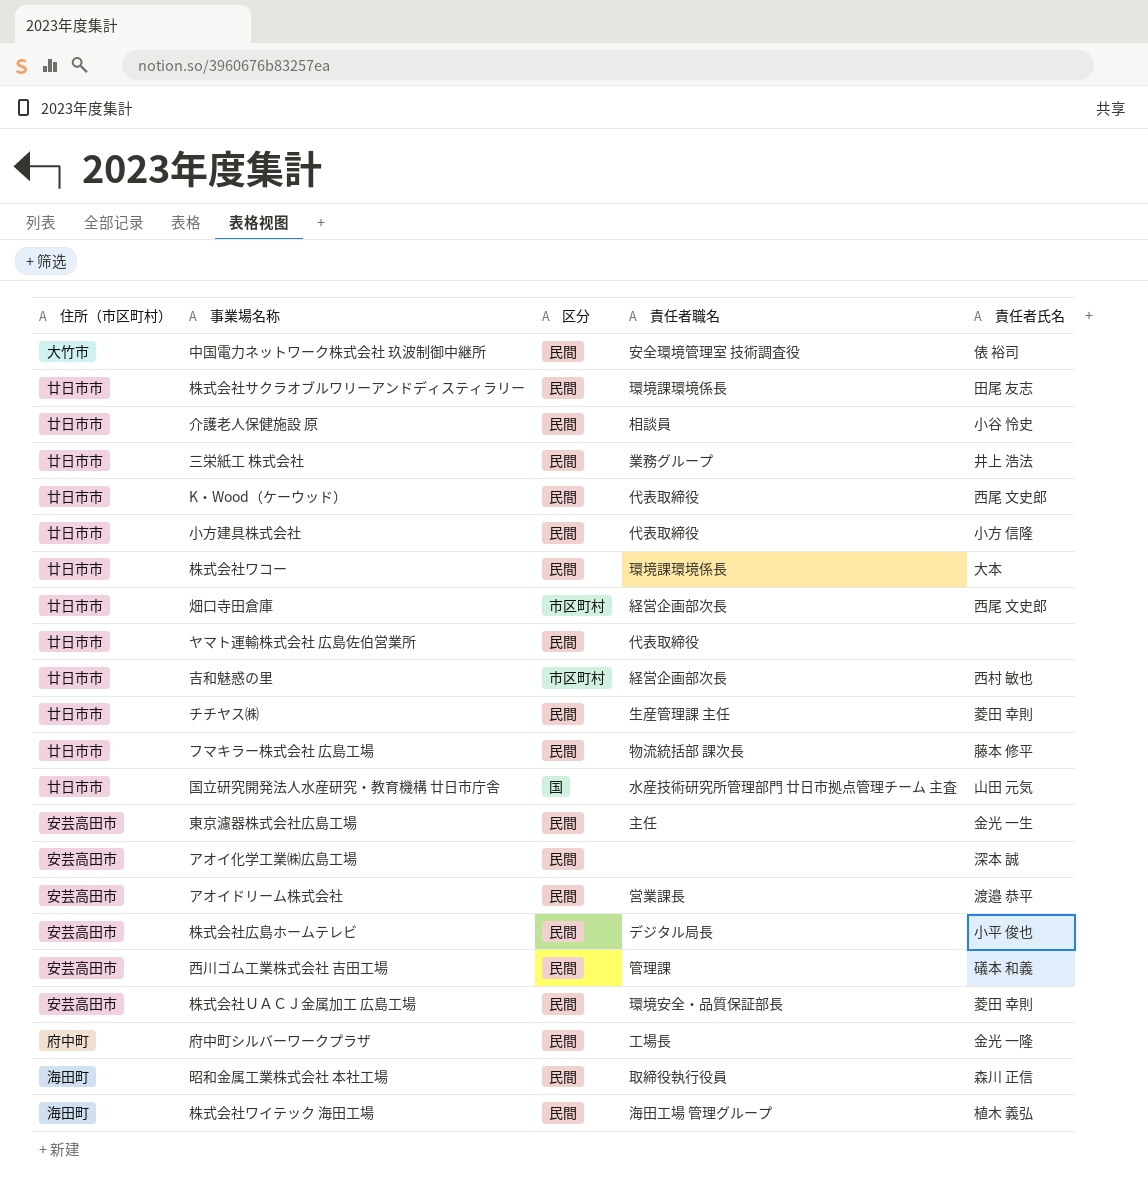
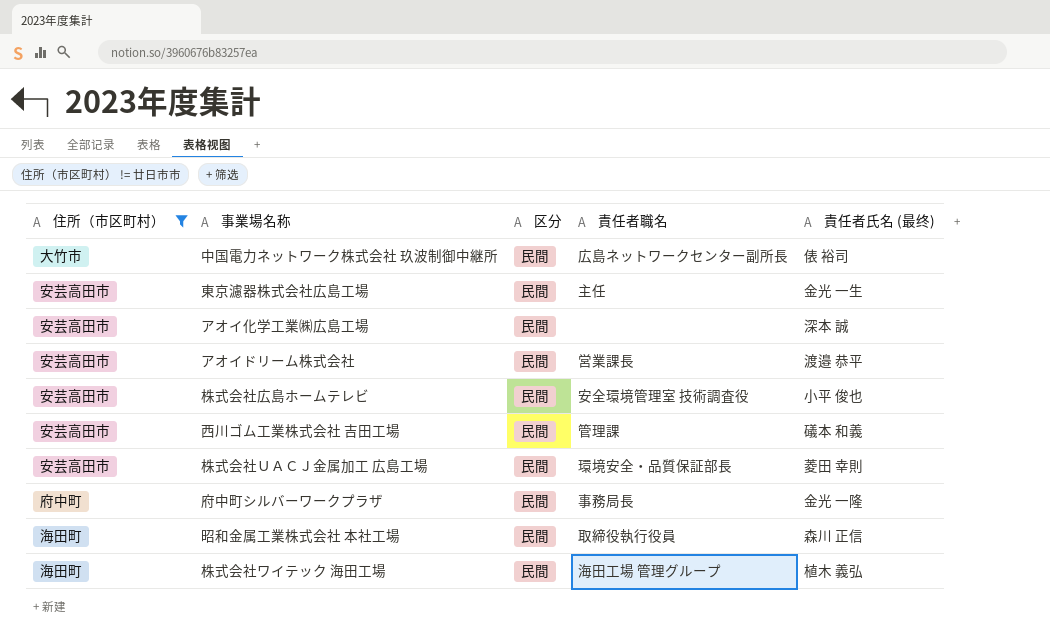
filter: none -> 住所（市区町村） != 廿日市市
column name: 責任者氏名 -> 責任者氏名 (最终)
中国電力ネットワーク株式会社 玖波制御中継所 | 責任者職名: 安全環境管理室 技術調査役 -> 広島ネットワークセンター副所長
株式会社広島ホームテレビ | 責任者職名: デジタル局長 -> 安全環境管理室 技術調査役
府中町シルバーワークプラザ | 責任者職名: 工場長 -> 事務局長

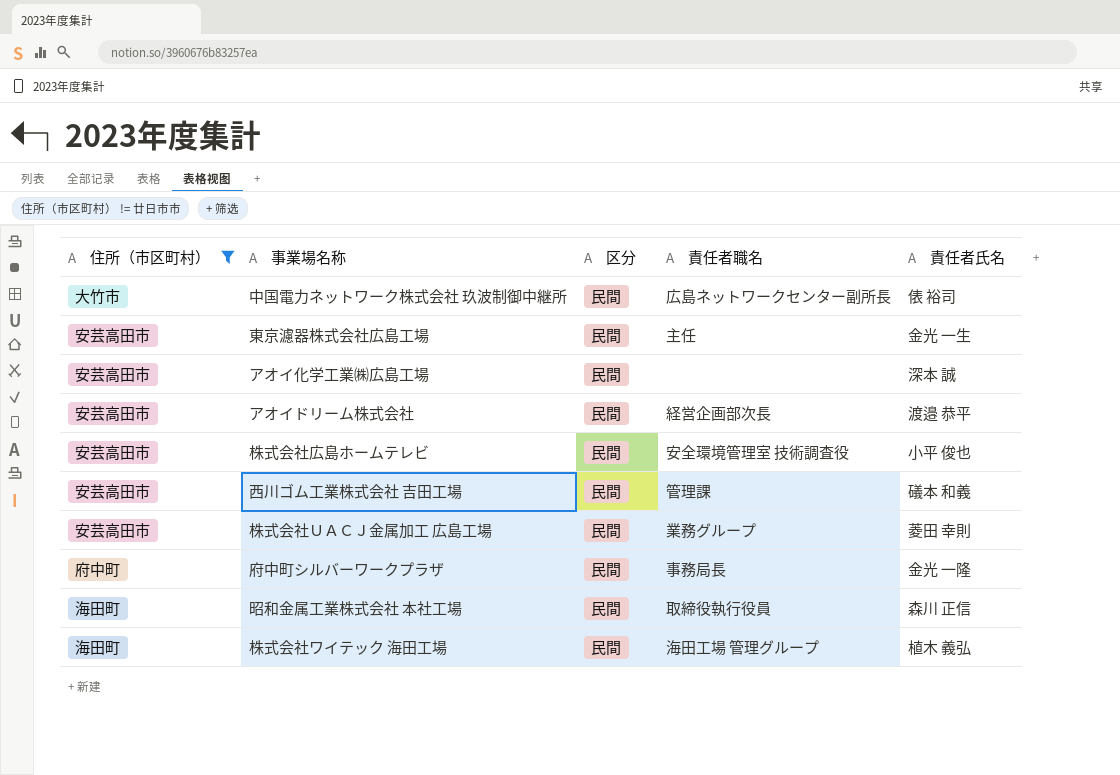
column name: 責任者氏名 (最终) -> 責任者氏名
アオイドリーム株式会社 | 責任者職名: 営業課長 -> 経営企画部次長
株式会社ＵＡＣＪ金属加工 広島工場 | 責任者職名: 環境安全・品質保証部長 -> 業務グループ

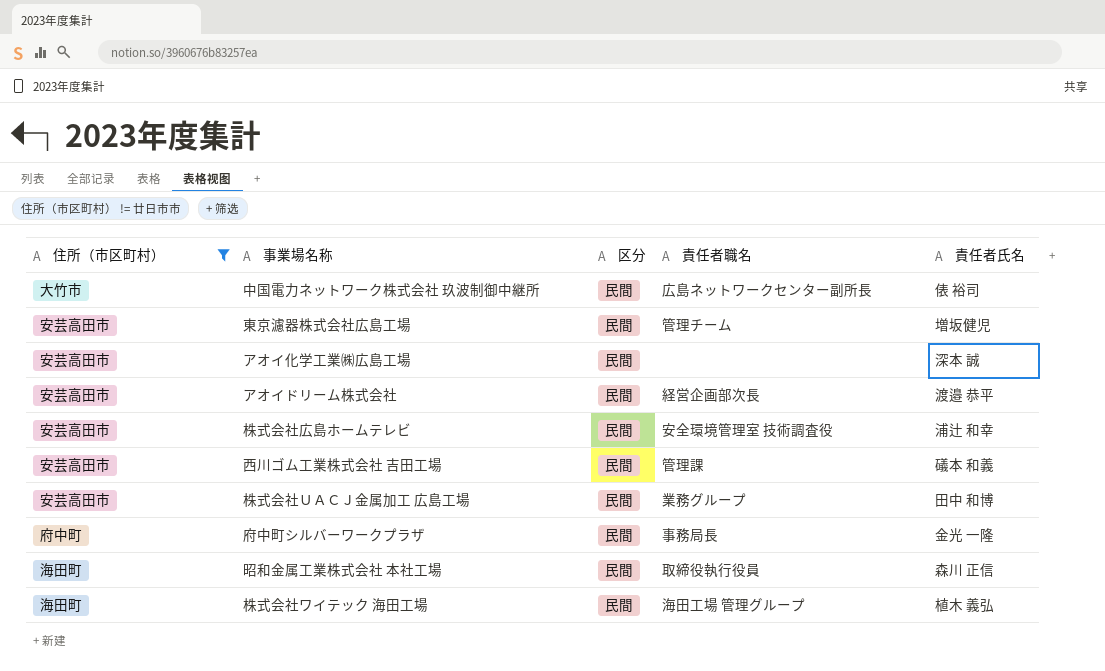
東京濾器株式会社広島工場 | 責任者職名: 主任 -> 管理チーム
東京濾器株式会社広島工場 | 責任者氏名: 金光 一生 -> 増坂健児
株式会社広島ホームテレビ | 責任者氏名: 小平 俊也 -> 浦辻 和幸
株式会社ＵＡＣＪ金属加工 広島工場 | 責任者氏名: 菱田 幸則 -> 田中 和博

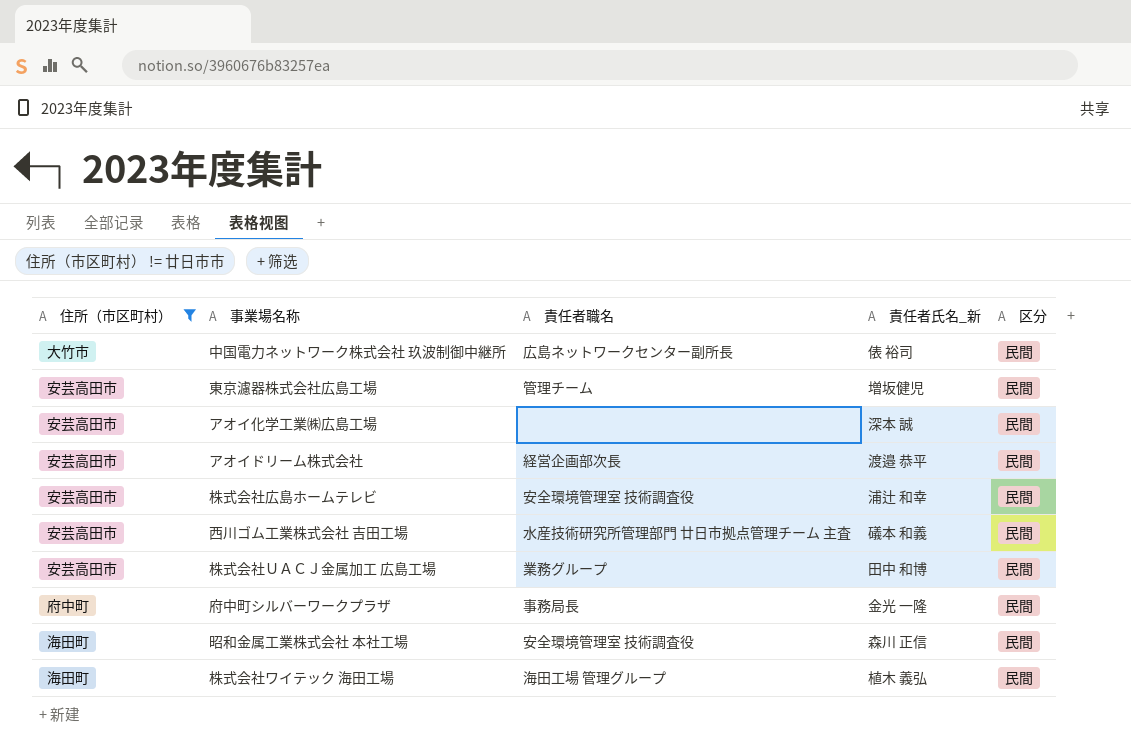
column name: 責任者氏名 -> 責任者氏名_新
column 区分 | position: 3 -> 5
西川ゴム工業株式会社 吉田工場 | 責任者職名: 管理課 -> 水産技術研究所管理部門 廿日市拠点管理チーム 主査
昭和金属工業株式会社 本社工場 | 責任者職名: 取締役執行役員 -> 安全環境管理室 技術調査役

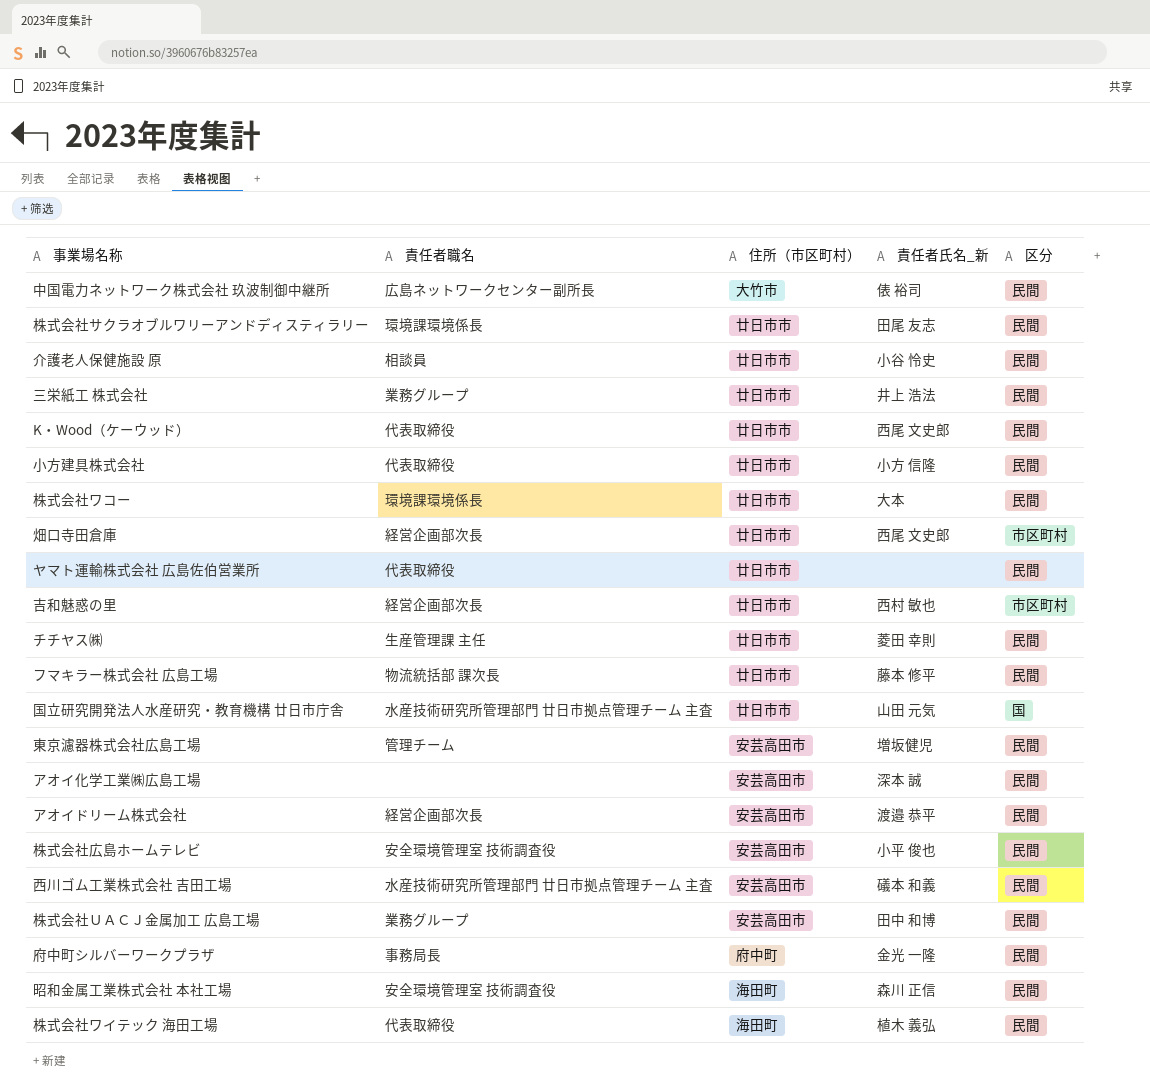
filter: 住所（市区町村） != 廿日市市 -> none
column 住所（市区町村） | position: 1 -> 3
株式会社広島ホームテレビ | 責任者氏名_新: 浦辻 和幸 -> 小平 俊也
株式会社ワイテック 海田工場 | 責任者職名: 海田工場 管理グループ -> 代表取締役

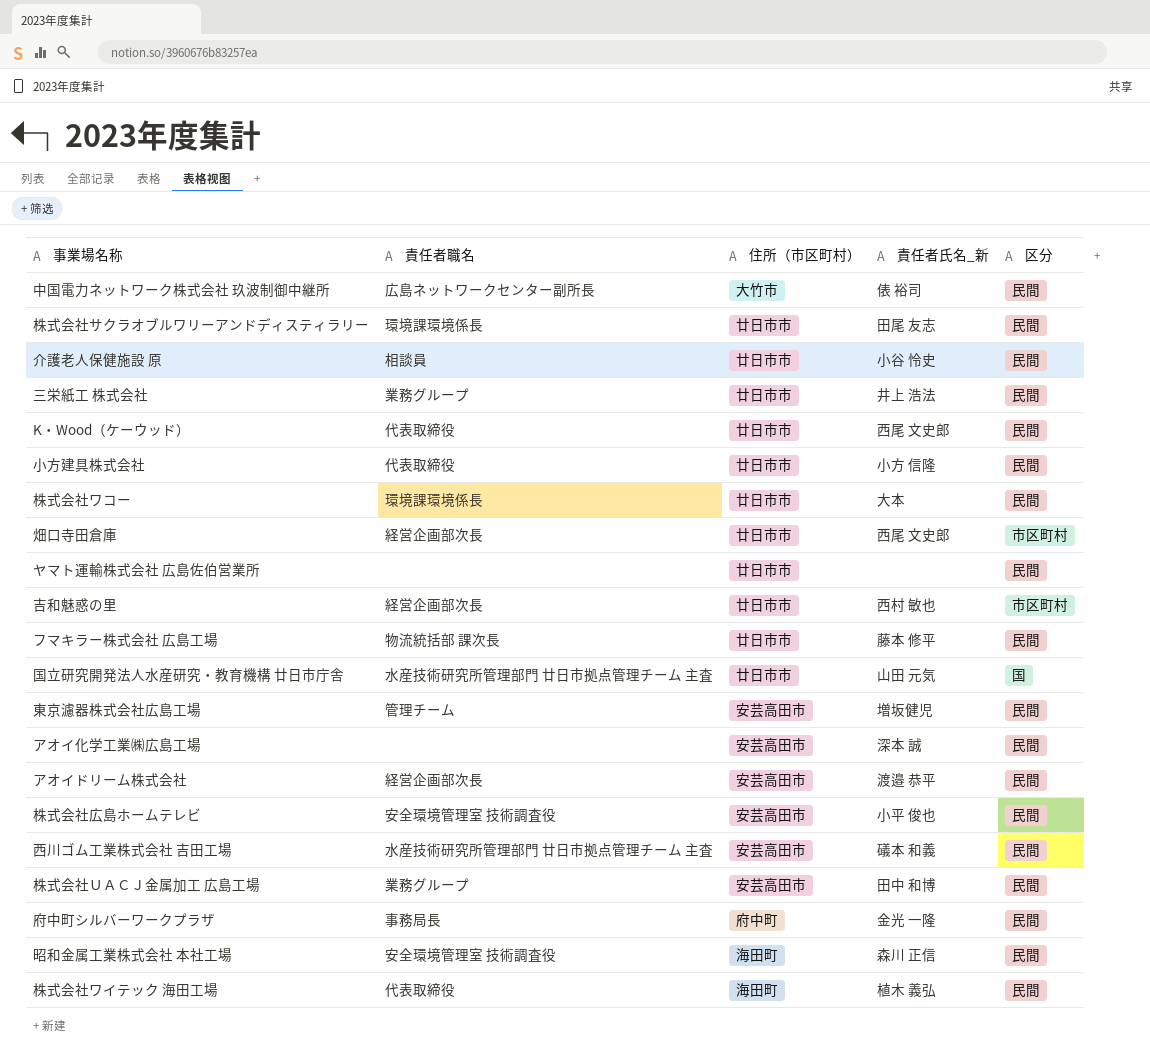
row チチヤス㈱: 生産管理課 主任 | 廿日市市 | 菱田 幸則 | 民間 -> none
ヤマト運輸株式会社 広島佐伯営業所 | 責任者職名: 代表取締役 -> none

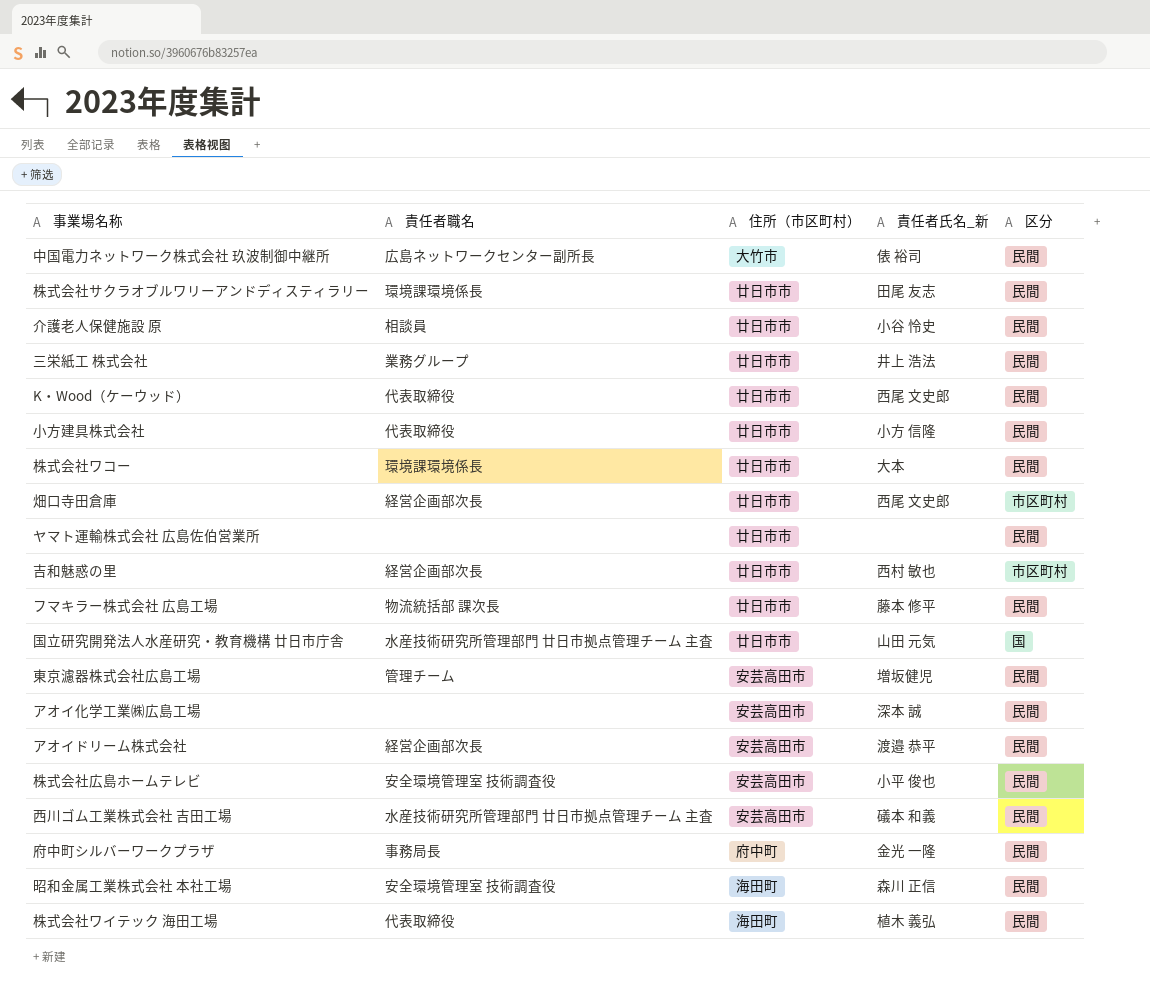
row 株式会社ＵＡＣＪ金属加工 広島工場: 業務グループ | 安芸高田市 | 田中 和博 | 民間 -> none

